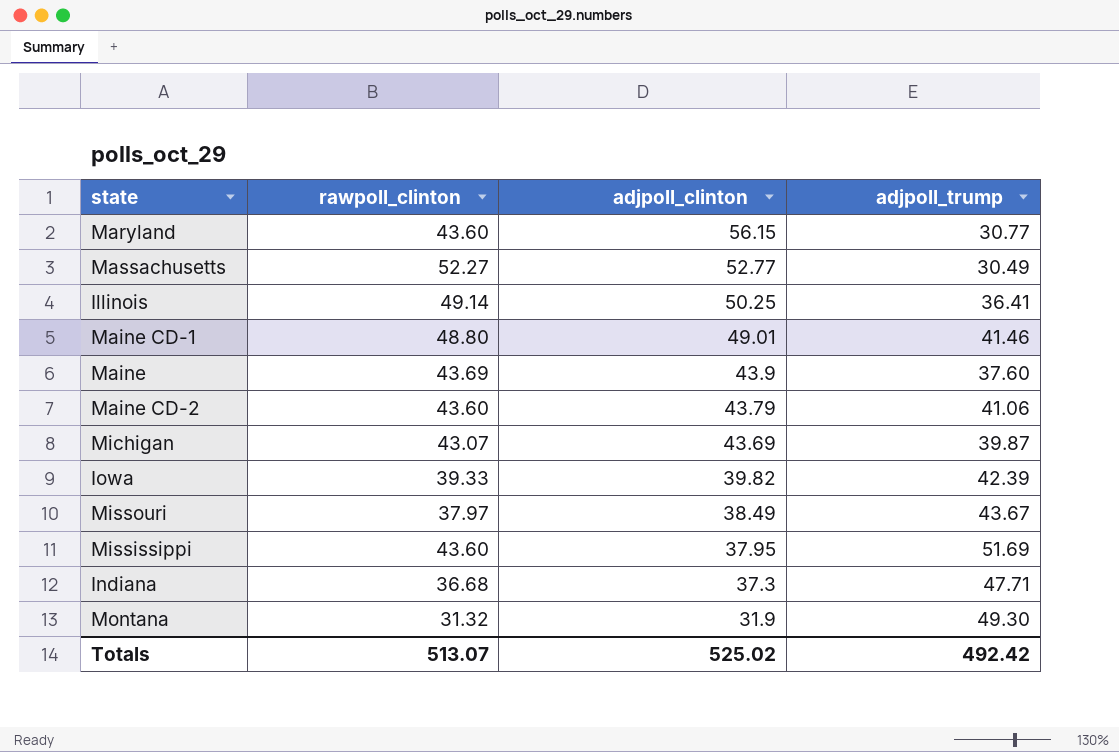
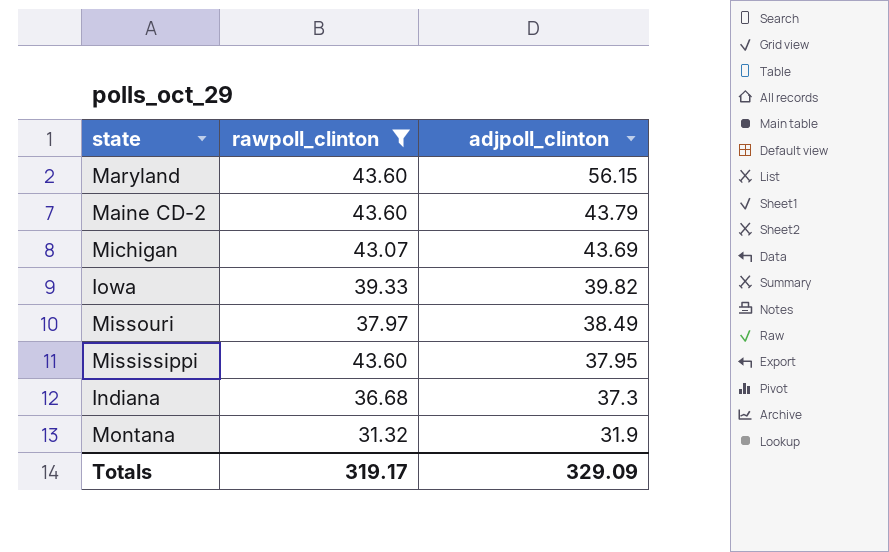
filter: none -> rawpoll_clinton <= 43.60
column adjpoll_trump | position: 4 -> none
Totals | rawpoll_clinton: 513.07 -> 319.17
Totals | adjpoll_clinton: 525.02 -> 329.09

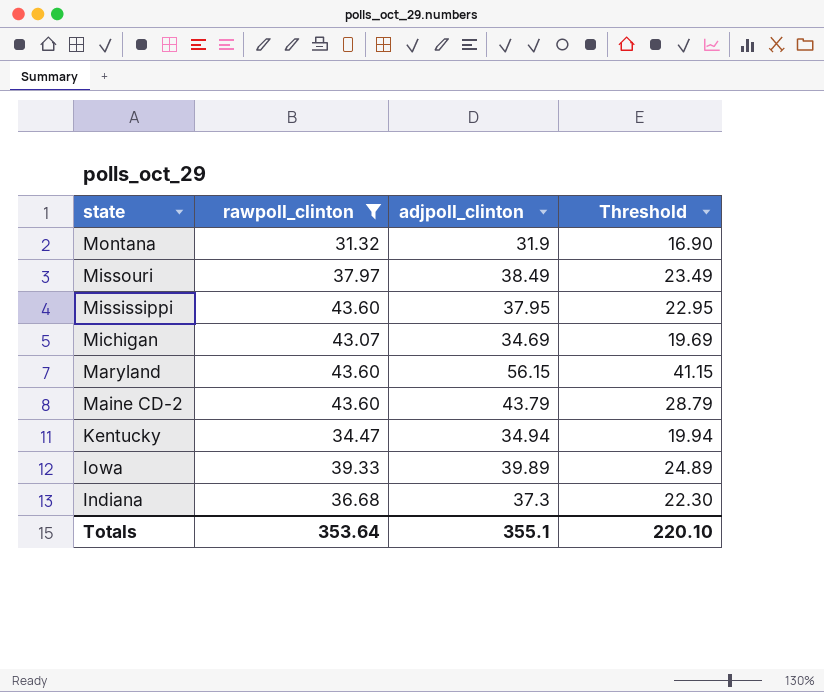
row order: adjpoll_clinton descending -> state descending
column Threshold | formula: none -> [adjpoll_clinton] - 15
Michigan | adjpoll_clinton: 43.69 -> 34.69
row Kentucky: none -> 34.47 | 34.94 | 19.94
Iowa | adjpoll_clinton: 39.82 -> 39.89
Totals | rawpoll_clinton: 319.17 -> 353.64
Totals | adjpoll_clinton: 329.09 -> 355.1

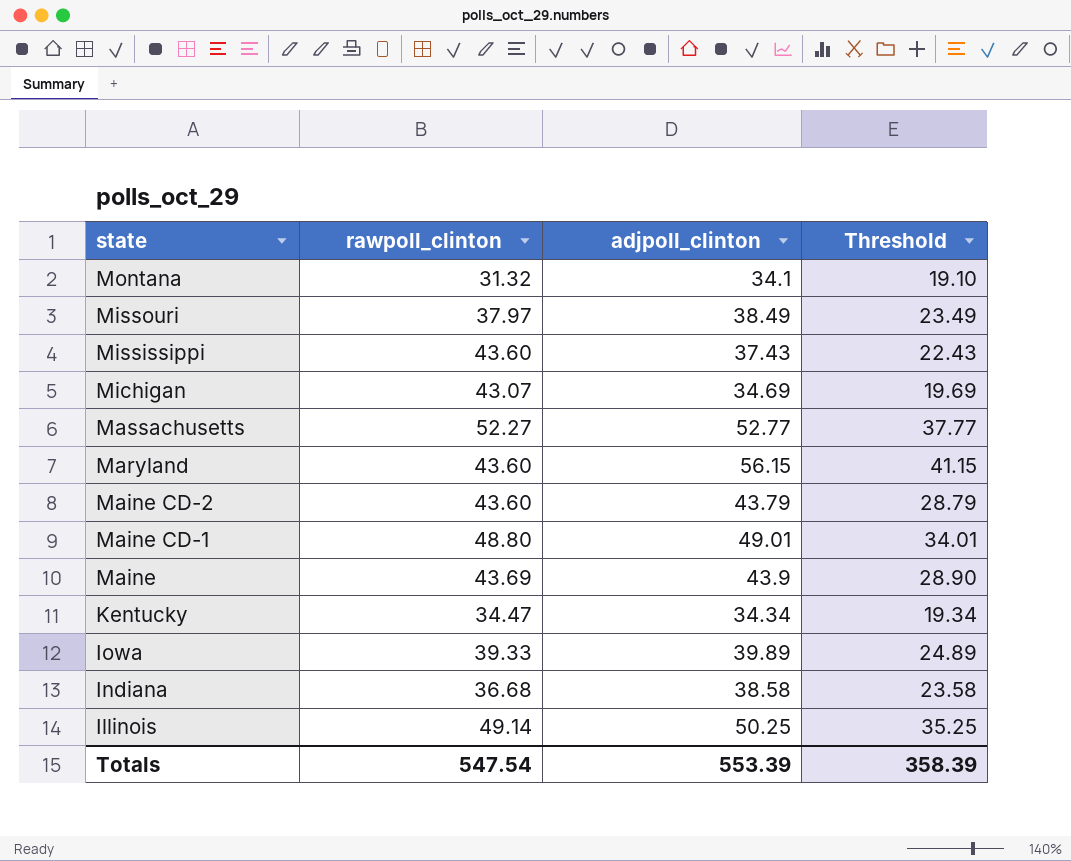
filter: rawpoll_clinton <= 43.60 -> none
Montana | adjpoll_clinton: 31.9 -> 34.1
Montana | Threshold: 16.90 -> 19.10
Mississippi | adjpoll_clinton: 37.95 -> 37.43
Mississippi | Threshold: 22.95 -> 22.43
Kentucky | adjpoll_clinton: 34.94 -> 34.34
Kentucky | Threshold: 19.94 -> 19.34
Indiana | adjpoll_clinton: 37.3 -> 38.58
Indiana | Threshold: 22.30 -> 23.58
Totals | rawpoll_clinton: 353.64 -> 547.54
Totals | adjpoll_clinton: 355.1 -> 553.39
Totals | Threshold: 220.10 -> 358.39

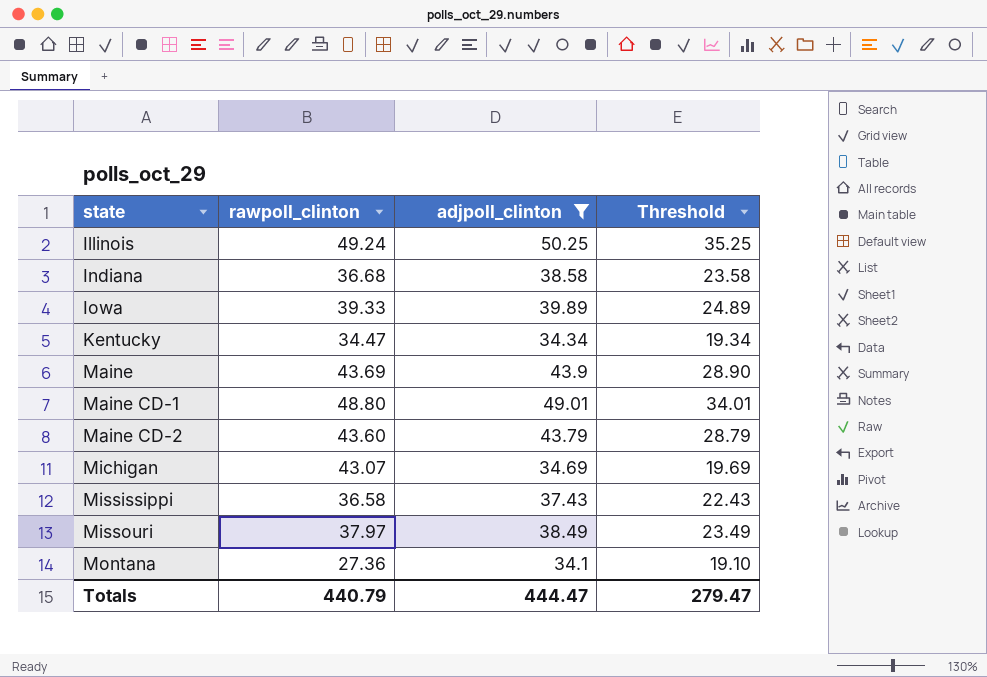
filter: none -> adjpoll_clinton <= 50.25
row order: state descending -> state ascending
Illinois | rawpoll_clinton: 49.14 -> 49.24
Mississippi | rawpoll_clinton: 43.60 -> 36.58
Montana | rawpoll_clinton: 31.32 -> 27.36
Totals | rawpoll_clinton: 547.54 -> 440.79
Totals | adjpoll_clinton: 553.39 -> 444.47
Totals | Threshold: 358.39 -> 279.47

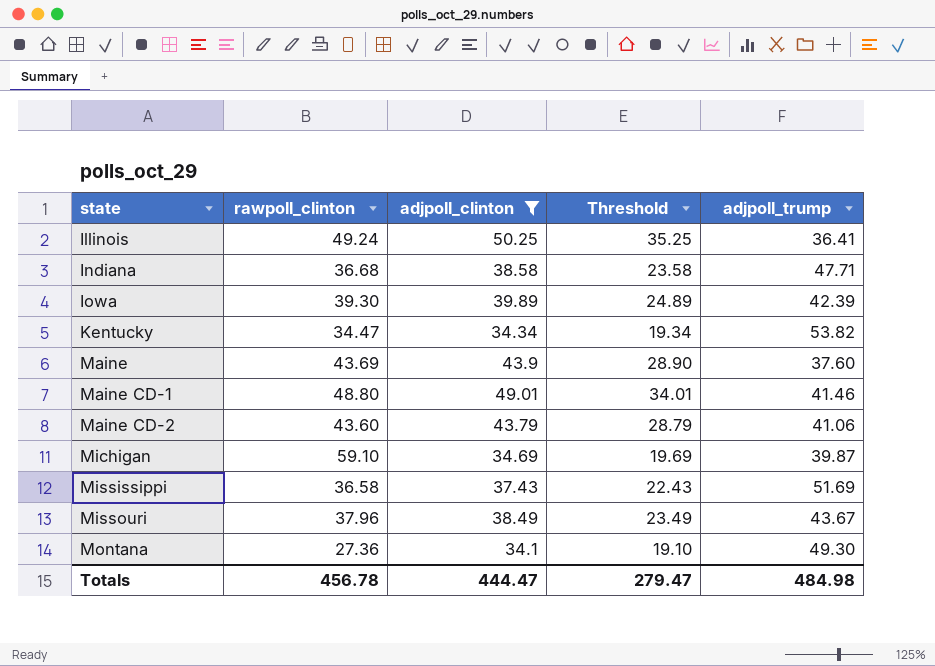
column adjpoll_trump | position: none -> 5
Iowa | rawpoll_clinton: 39.33 -> 39.30
Michigan | rawpoll_clinton: 43.07 -> 59.10
Missouri | rawpoll_clinton: 37.97 -> 37.96
Totals | rawpoll_clinton: 440.79 -> 456.78

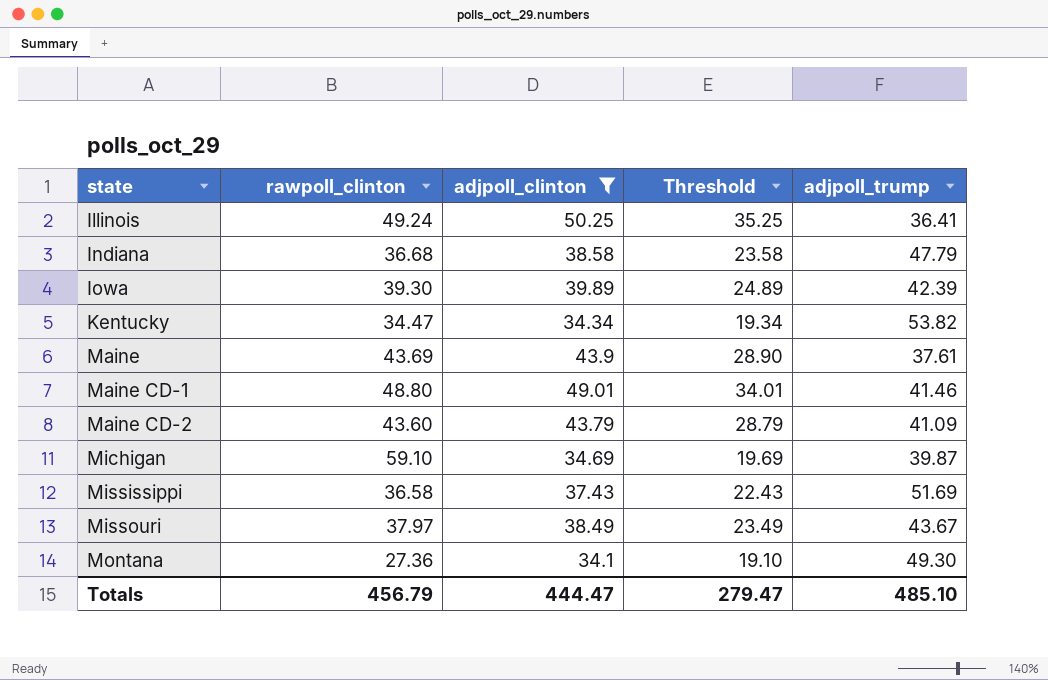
Indiana | adjpoll_trump: 47.71 -> 47.79
Maine | adjpoll_trump: 37.60 -> 37.61
Maine CD-2 | adjpoll_trump: 41.06 -> 41.09
Missouri | rawpoll_clinton: 37.96 -> 37.97
Totals | rawpoll_clinton: 456.78 -> 456.79
Totals | adjpoll_trump: 484.98 -> 485.10

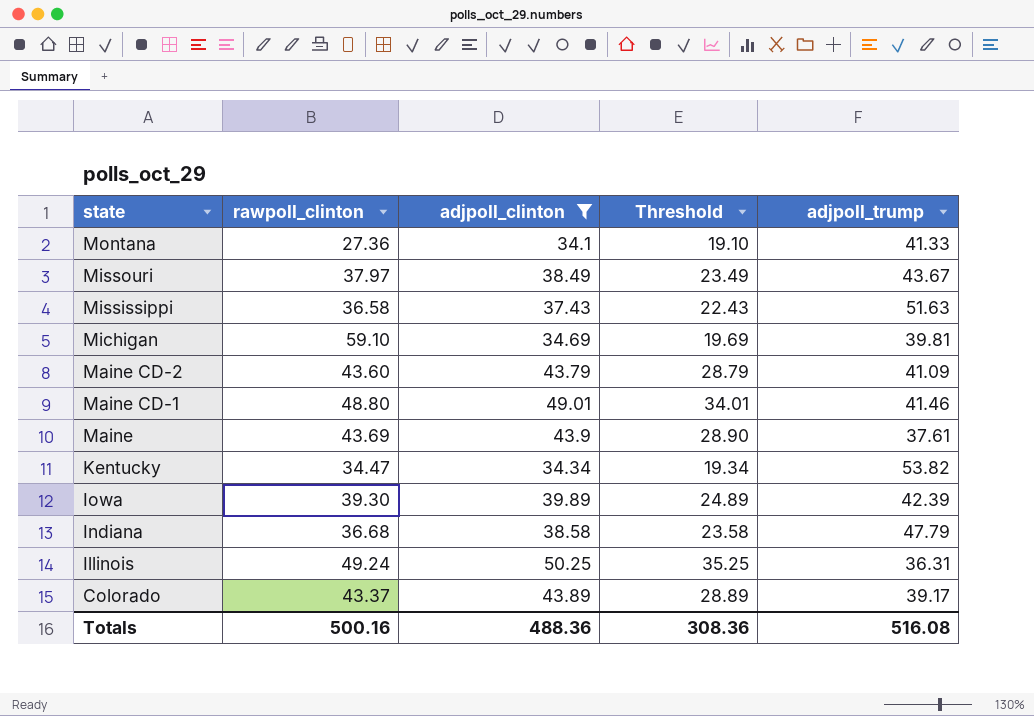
row order: state ascending -> state descending
Montana | adjpoll_trump: 49.30 -> 41.33
Mississippi | adjpoll_trump: 51.69 -> 51.63
Michigan | adjpoll_trump: 39.87 -> 39.81
Illinois | adjpoll_trump: 36.41 -> 36.31
row Colorado: none -> 43.37 | 43.89 | 28.89 | 39.17
Totals | rawpoll_clinton: 456.79 -> 500.16
Totals | adjpoll_clinton: 444.47 -> 488.36
Totals | Threshold: 279.47 -> 308.36
Totals | adjpoll_trump: 485.10 -> 516.08

